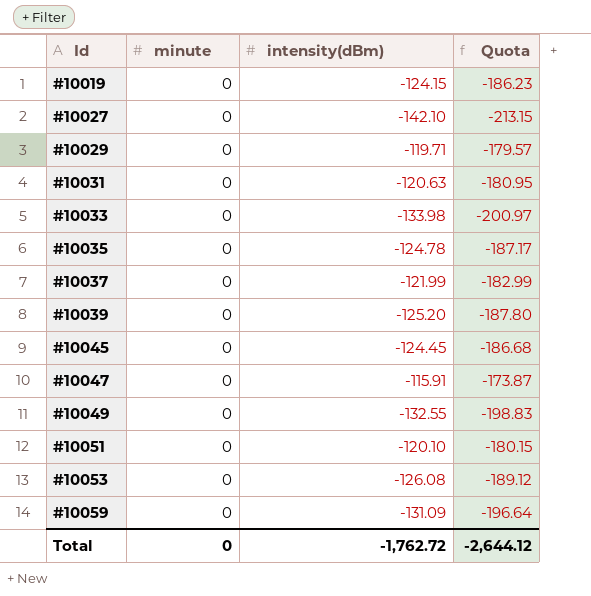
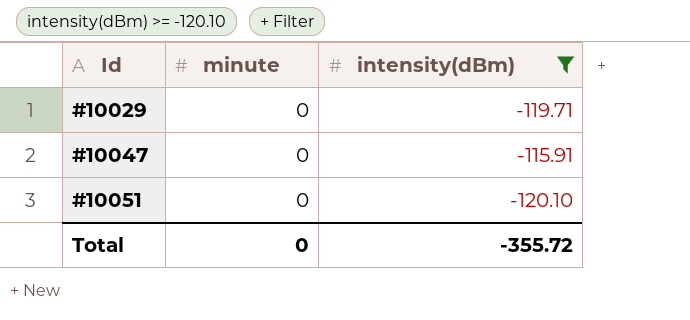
filter: none -> intensity(dBm) >= -120.10
column Quota | formula: [intensity(dBm)] * 1.5 -> none
Total | intensity(dBm): -1,762.72 -> -355.72

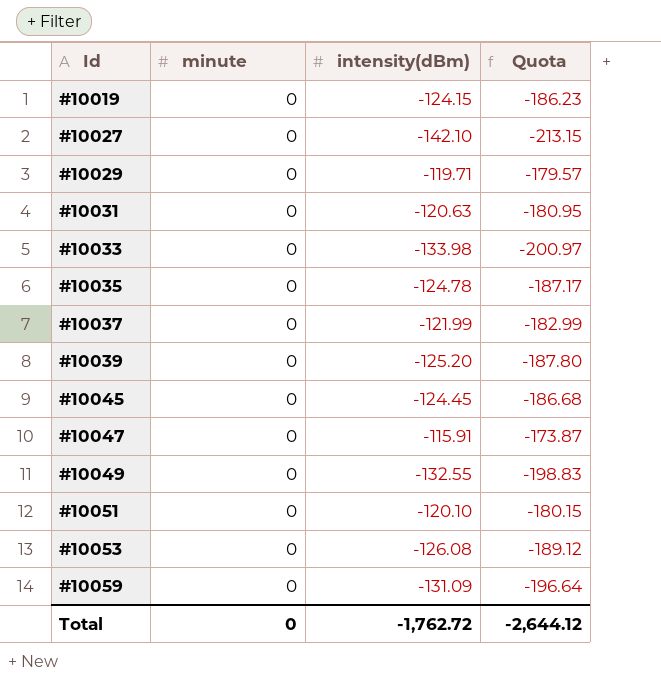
filter: intensity(dBm) >= -120.10 -> none
column Quota | formula: none -> [intensity(dBm)] * 1.5
Total | intensity(dBm): -355.72 -> -1,762.72

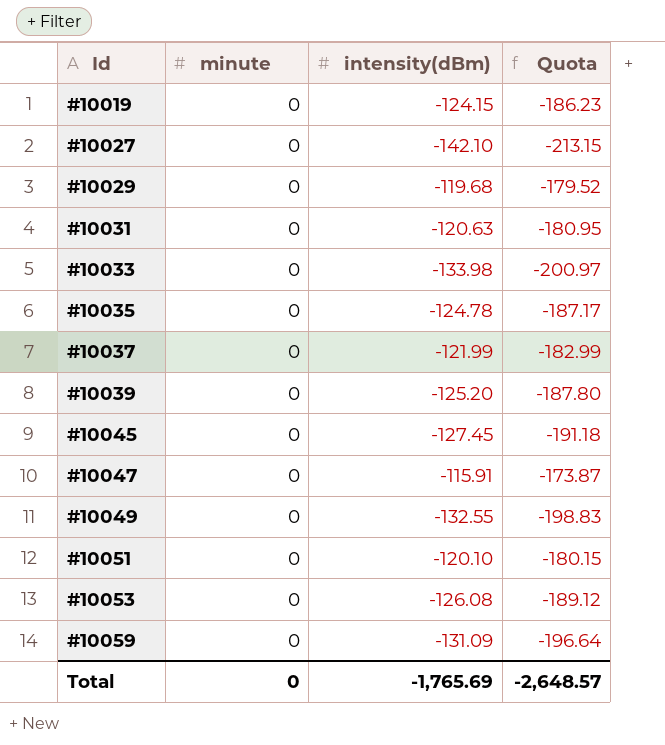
#10029 | intensity(dBm): -119.71 -> -119.68
#10029 | Quota: -179.57 -> -179.52
#10045 | intensity(dBm): -124.45 -> -127.45
#10045 | Quota: -186.68 -> -191.18
Total | intensity(dBm): -1,762.72 -> -1,765.69
Total | Quota: -2,644.12 -> -2,648.57

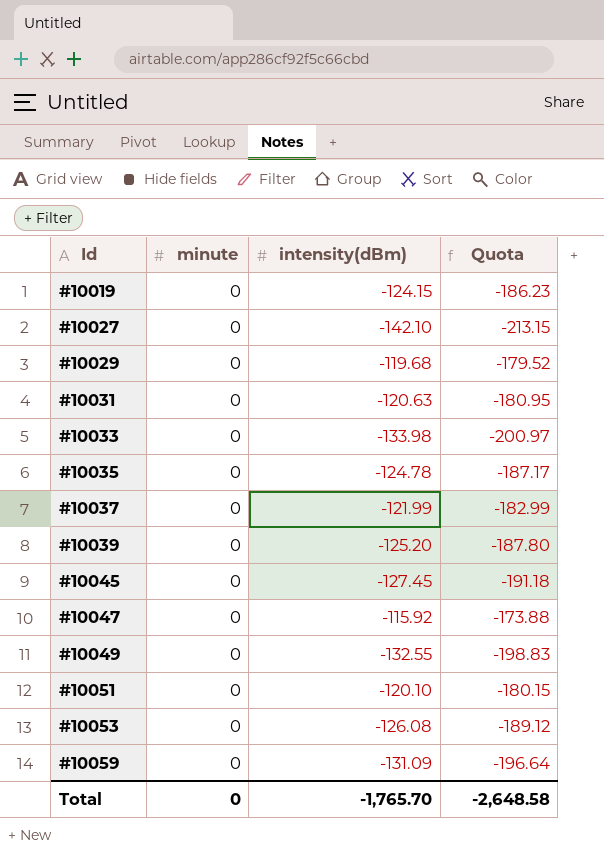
#10047 | intensity(dBm): -115.91 -> -115.92
#10047 | Quota: -173.87 -> -173.88
Total | intensity(dBm): -1,765.69 -> -1,765.70
Total | Quota: -2,648.57 -> -2,648.58

